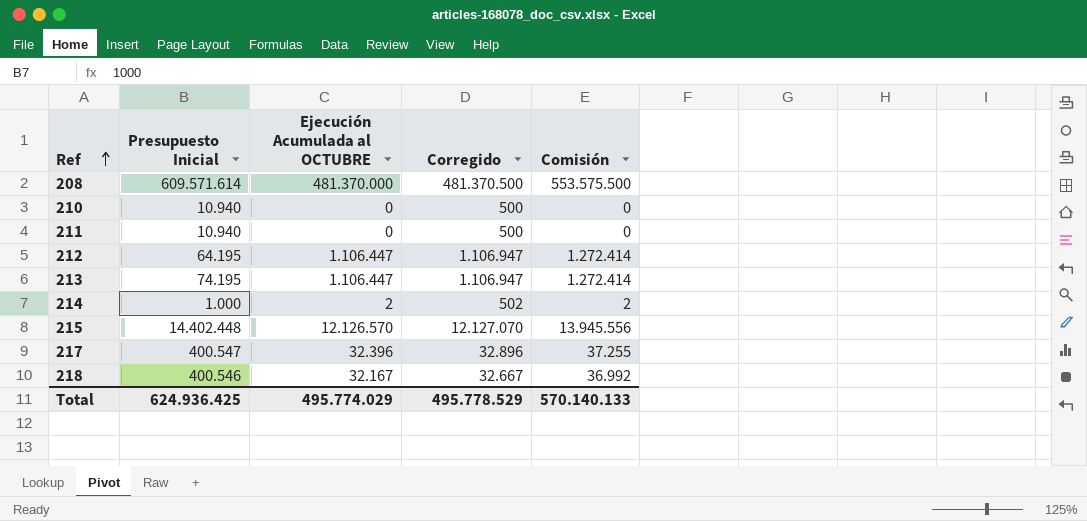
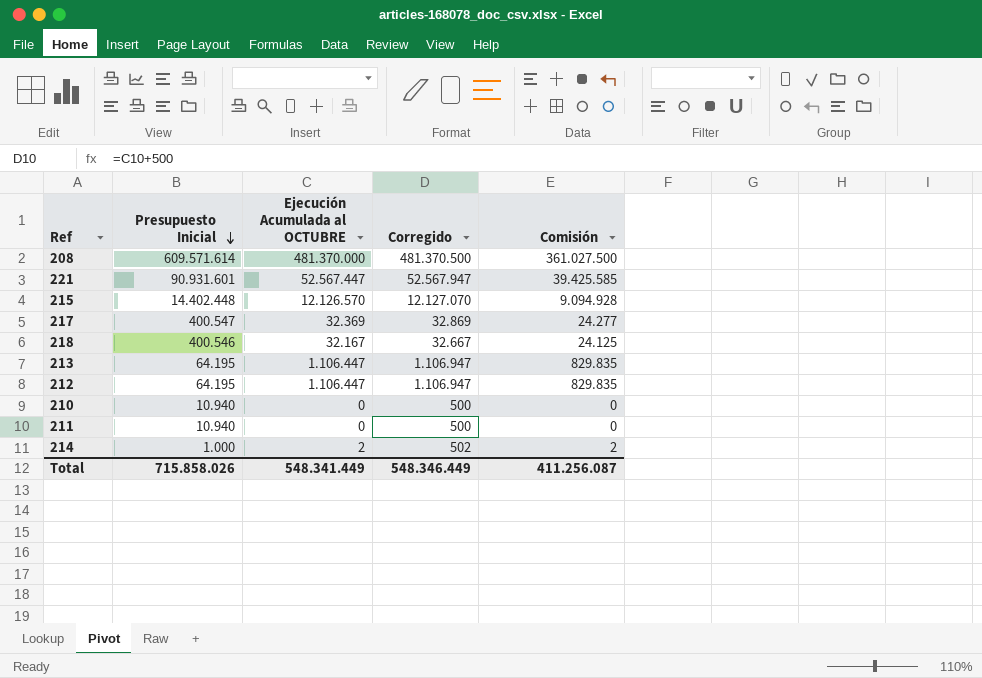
row order: Ref ascending -> Presupuesto Inicial descending
column Comisión | formula: [Ejecución Acumulada al OCTUBRE] * 1,15 -> [Ejecución Acumulada al OCTUBRE] * 0,75
row 221: none -> 90.931.601 | 52.567.447 | 52.567.947 | 39.425.585
217 | Ejecución Acumulada al OCTUBRE: 32.396 -> 32.369
217 | Corregido: 32.896 -> 32.869
213 | Presupuesto Inicial: 74.195 -> 64.195
Total | Presupuesto Inicial: 624.936.425 -> 715.858.026
Total | Ejecución Acumulada al OCTUBRE: 495.774.029 -> 548.341.449
Total | Corregido: 495.778.529 -> 548.346.449
Total | Comisión: 570.140.133 -> 411.256.087

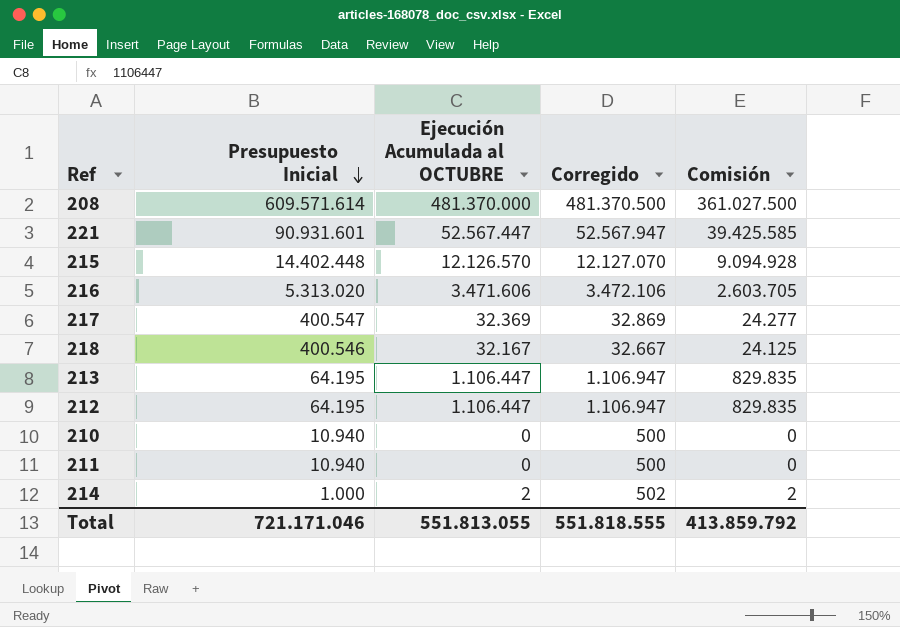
row 216: none -> 5.313.020 | 3.471.606 | 3.472.106 | 2.603.705
Total | Presupuesto Inicial: 715.858.026 -> 721.171.046
Total | Ejecución Acumulada al OCTUBRE: 548.341.449 -> 551.813.055
Total | Corregido: 548.346.449 -> 551.818.555
Total | Comisión: 411.256.087 -> 413.859.792

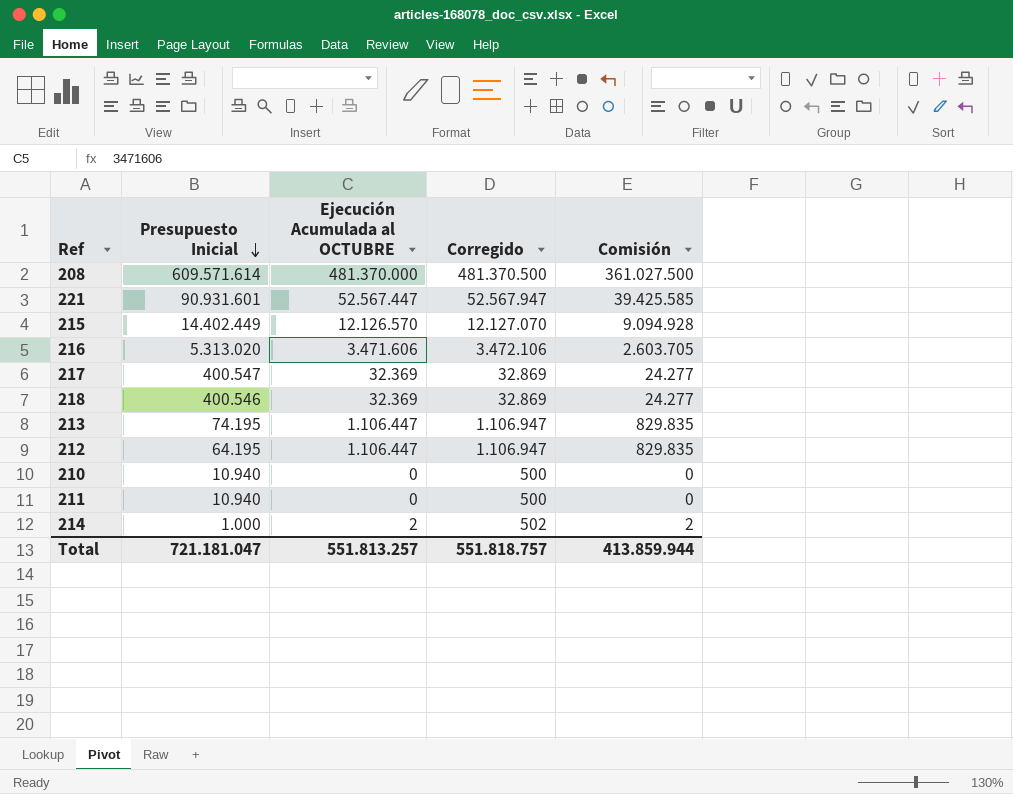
215 | Presupuesto Inicial: 14.402.448 -> 14.402.449
218 | Ejecución Acumulada al OCTUBRE: 32.167 -> 32.369
218 | Corregido: 32.667 -> 32.869
218 | Comisión: 24.125 -> 24.277
213 | Presupuesto Inicial: 64.195 -> 74.195
Total | Presupuesto Inicial: 721.171.046 -> 721.181.047
Total | Ejecución Acumulada al OCTUBRE: 551.813.055 -> 551.813.257
Total | Corregido: 551.818.555 -> 551.818.757
Total | Comisión: 413.859.792 -> 413.859.944

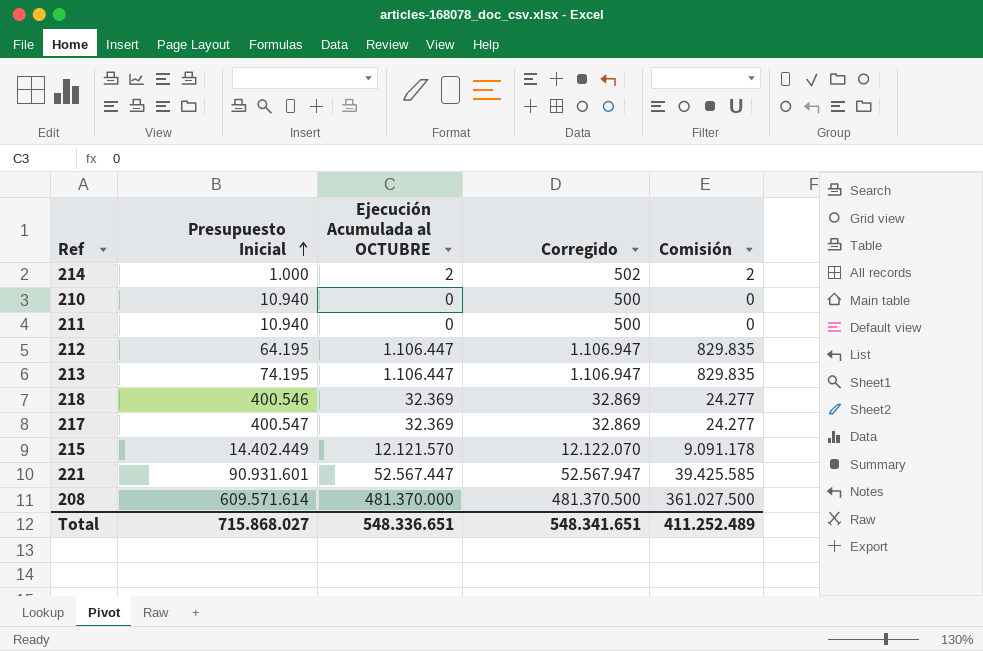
row order: Presupuesto Inicial descending -> Presupuesto Inicial ascending
row 216: 5.313.020 | 3.471.606 | 3.472.106 | 2.603.705 -> none
215 | Ejecución Acumulada al OCTUBRE: 12.126.570 -> 12.121.570
215 | Corregido: 12.127.070 -> 12.122.070
215 | Comisión: 9.094.928 -> 9.091.178
Total | Presupuesto Inicial: 721.181.047 -> 715.868.027
Total | Ejecución Acumulada al OCTUBRE: 551.813.257 -> 548.336.651
Total | Corregido: 551.818.757 -> 548.341.651
Total | Comisión: 413.859.944 -> 411.252.489

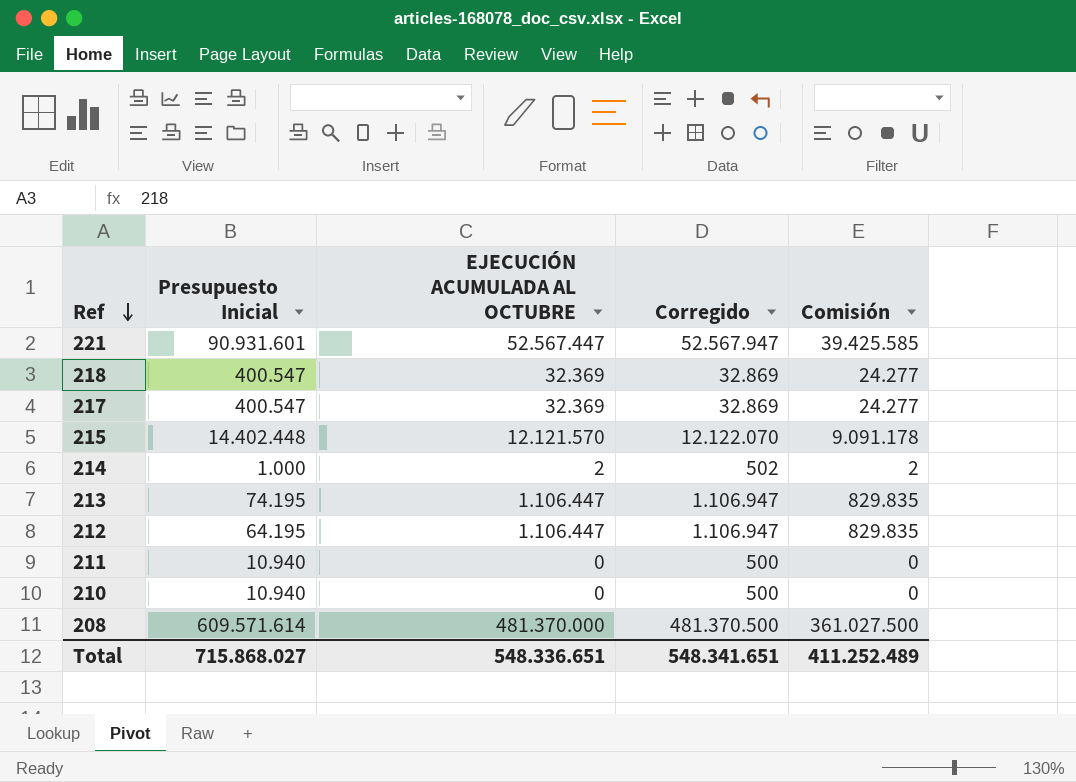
row order: Presupuesto Inicial ascending -> Ref descending
column name: Ejecución Acumulada al OCTUBRE -> EJECUCIÓN ACUMULADA AL OCTUBRE
218 | Presupuesto Inicial: 400.546 -> 400.547
215 | Presupuesto Inicial: 14.402.449 -> 14.402.448

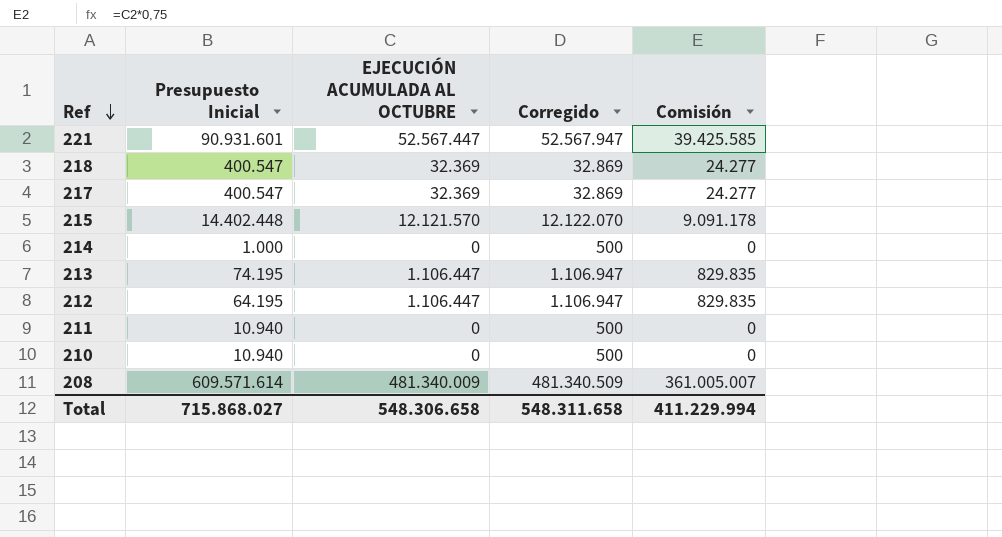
214 | EJECUCIÓN ACUMULADA AL OCTUBRE: 2 -> 0
214 | Corregido: 502 -> 500
214 | Comisión: 2 -> 0
208 | EJECUCIÓN ACUMULADA AL OCTUBRE: 481.370.000 -> 481.340.009
208 | Corregido: 481.370.500 -> 481.340.509
208 | Comisión: 361.027.500 -> 361.005.007
Total | EJECUCIÓN ACUMULADA AL OCTUBRE: 548.336.651 -> 548.306.658
Total | Corregido: 548.341.651 -> 548.311.658
Total | Comisión: 411.252.489 -> 411.229.994

